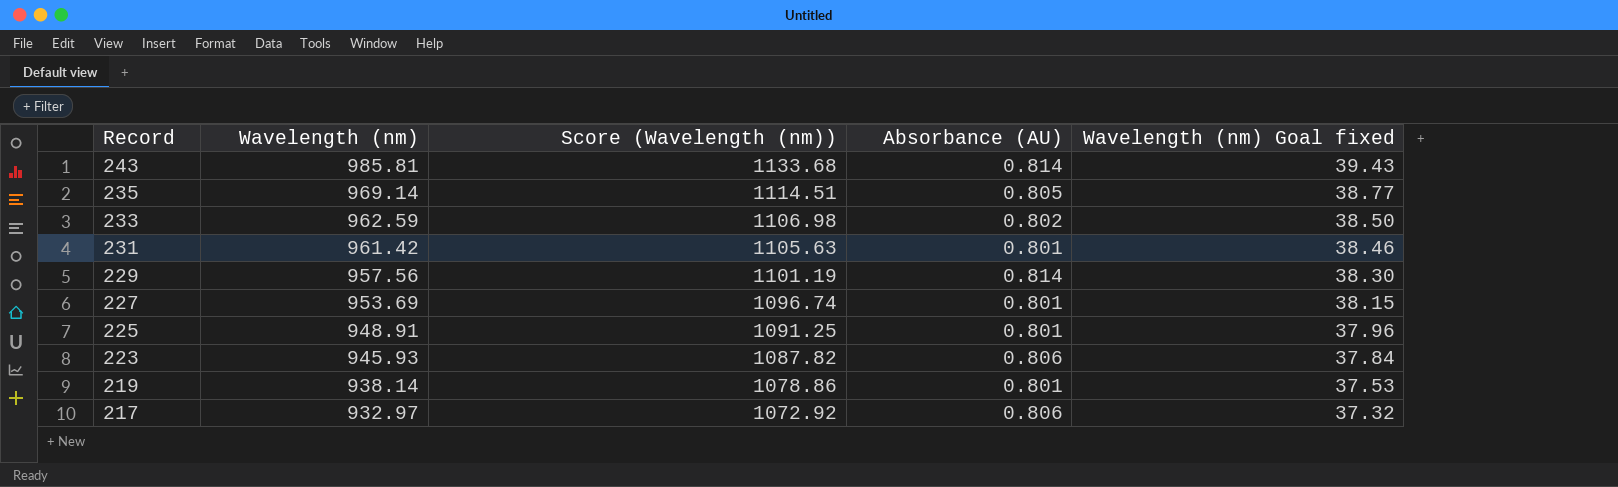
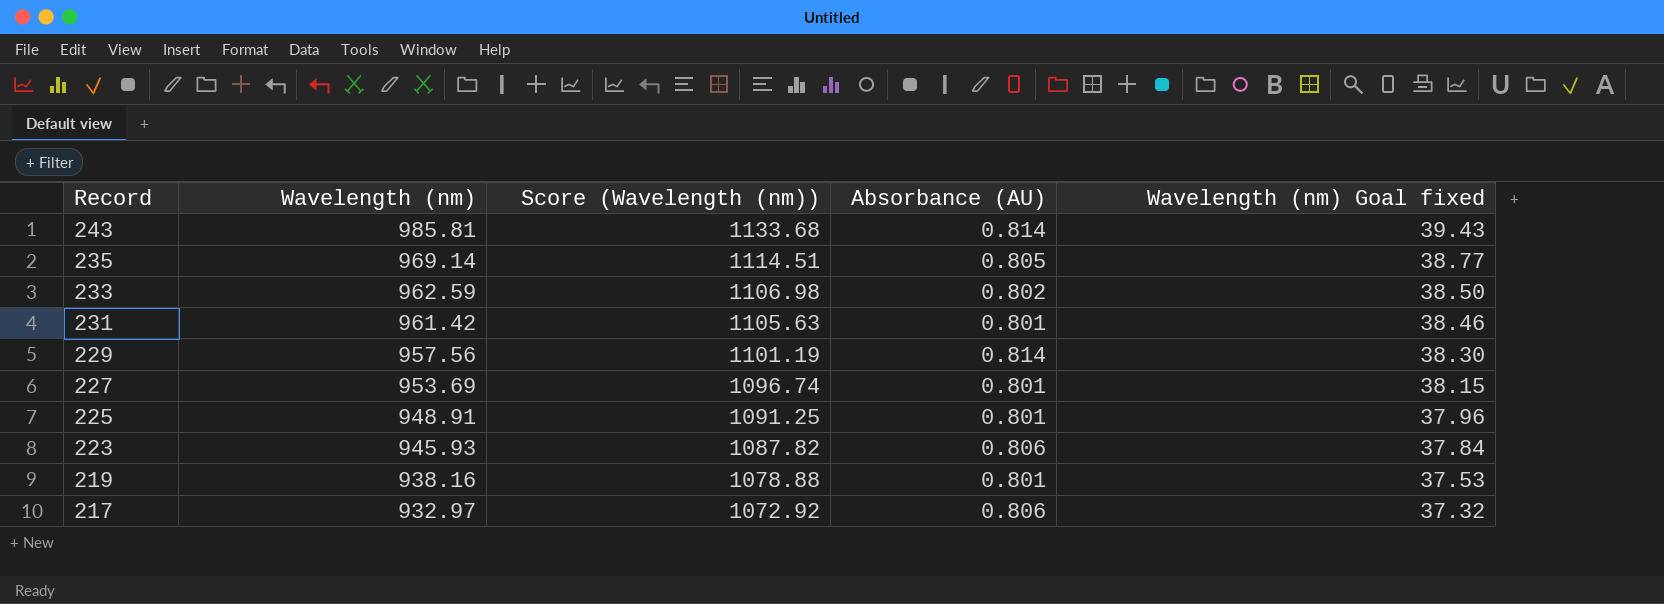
219 | Wavelength (nm): 938.14 -> 938.16
219 | Score (Wavelength (nm)): 1078.86 -> 1078.88

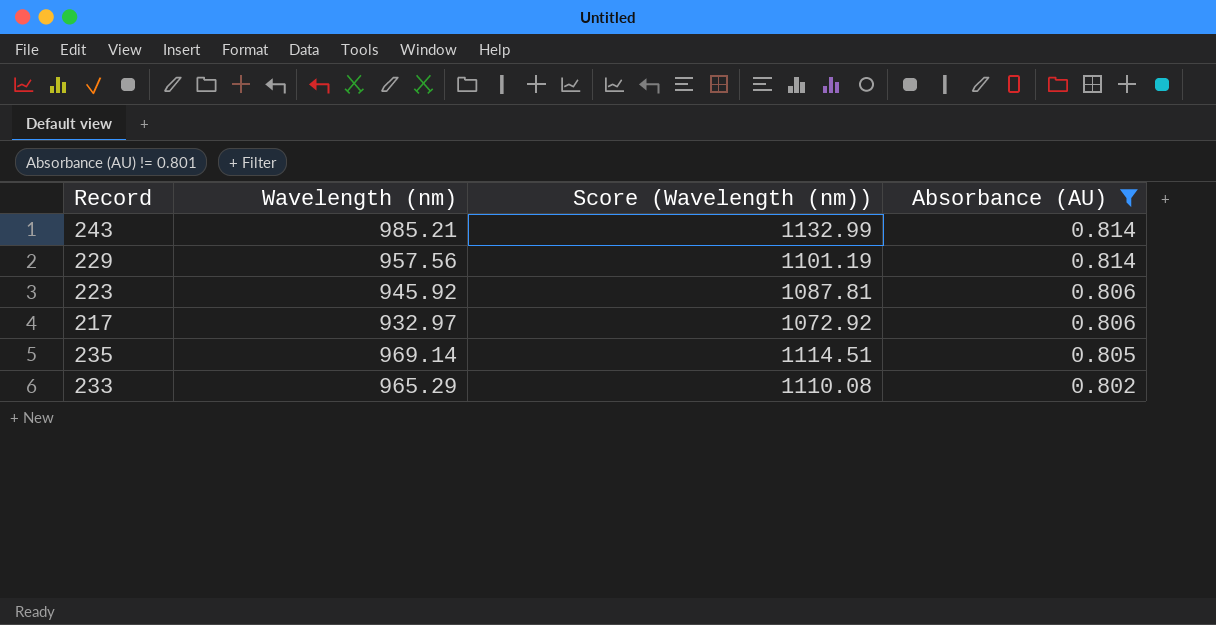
filter: none -> Absorbance (AU) != 0.801
row order: Record descending -> Absorbance (AU) descending
column Wavelength (nm) Goal fixed | formula: [Wavelength (nm)] * 0.04 -> none
243 | Wavelength (nm): 985.81 -> 985.21
243 | Score (Wavelength (nm)): 1133.68 -> 1132.99
223 | Wavelength (nm): 945.93 -> 945.92
223 | Score (Wavelength (nm)): 1087.82 -> 1087.81
233 | Wavelength (nm): 962.59 -> 965.29
233 | Score (Wavelength (nm)): 1106.98 -> 1110.08

